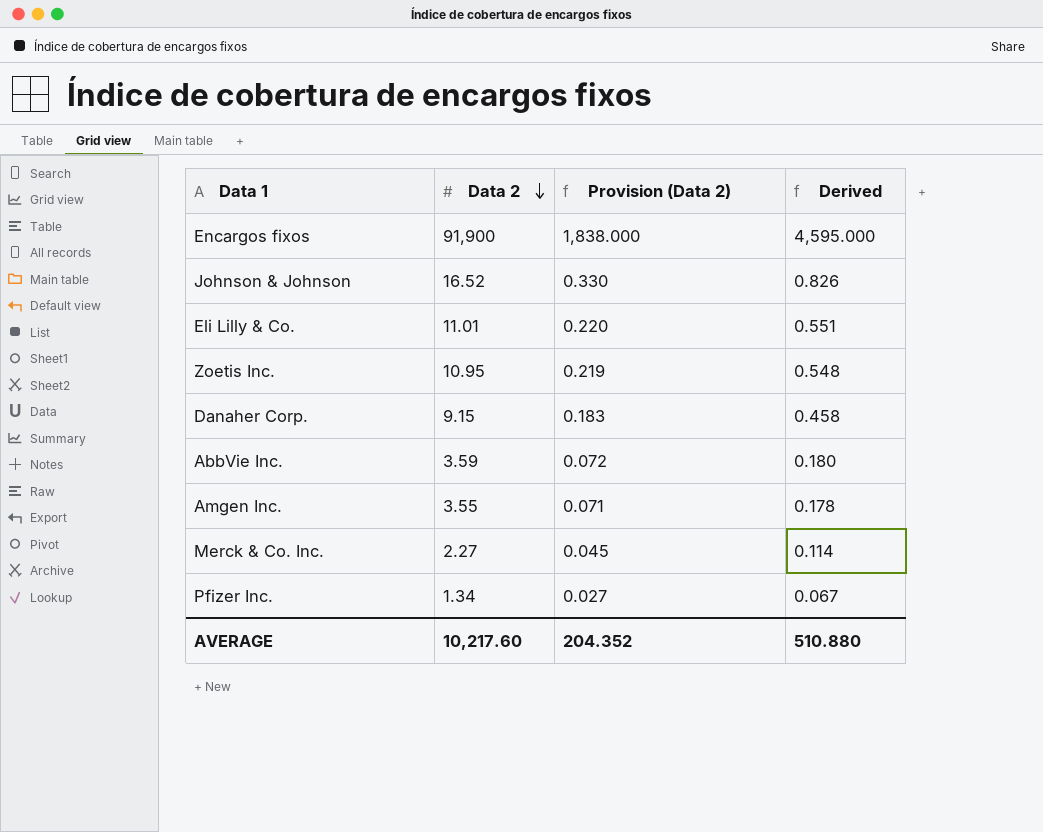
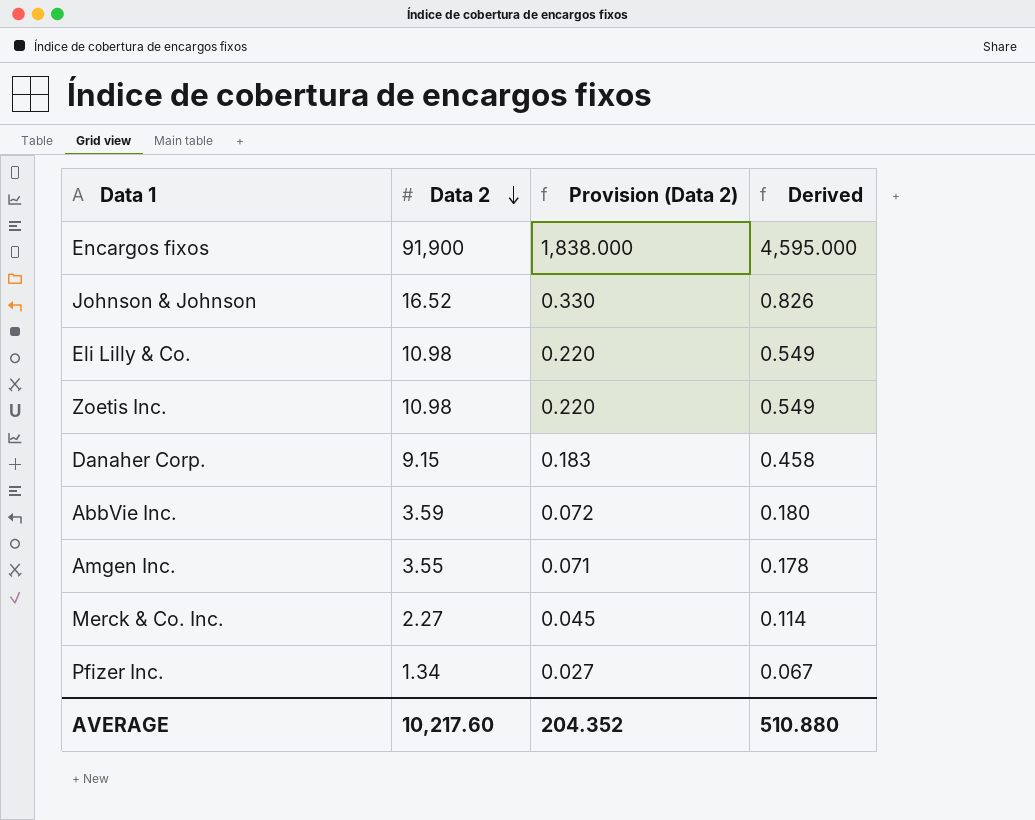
Eli Lilly & Co. | Data 2: 11.01 -> 10.98
Eli Lilly & Co. | Derived: 0.551 -> 0.549
Zoetis Inc. | Data 2: 10.95 -> 10.98
Zoetis Inc. | Provision (Data 2): 0.219 -> 0.220
Zoetis Inc. | Derived: 0.548 -> 0.549

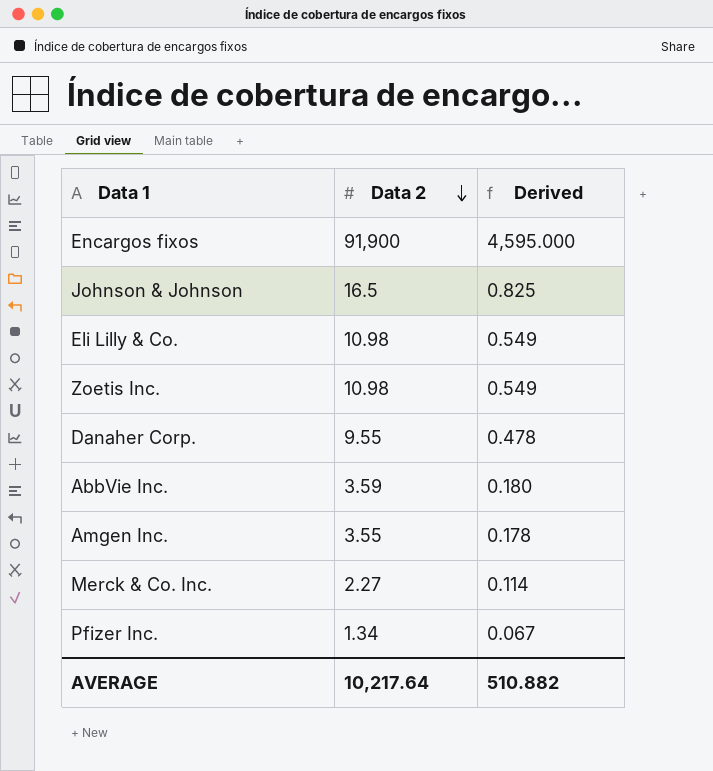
column Provision (Data 2) | formula: [Data 2] * 0.02 -> none
Johnson & Johnson | Data 2: 16.52 -> 16.5
Johnson & Johnson | Derived: 0.826 -> 0.825
Danaher Corp. | Data 2: 9.15 -> 9.55
Danaher Corp. | Derived: 0.458 -> 0.478
AVERAGE | Data 2: 10,217.60 -> 10,217.64
AVERAGE | Derived: 510.880 -> 510.882

